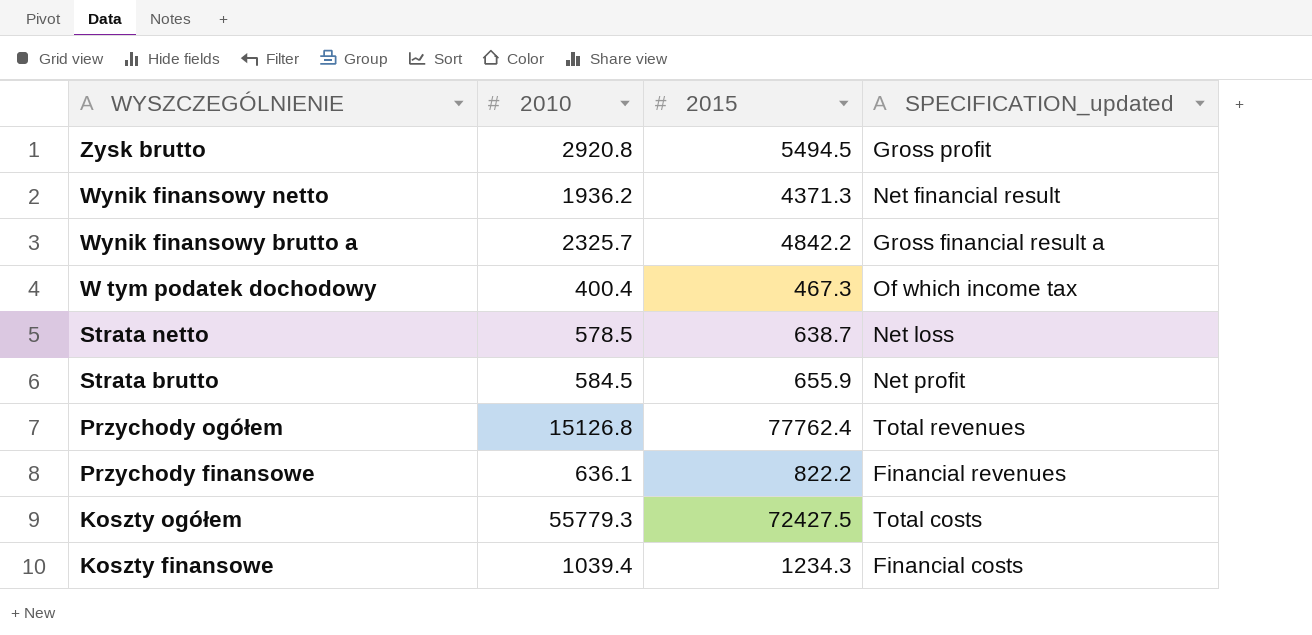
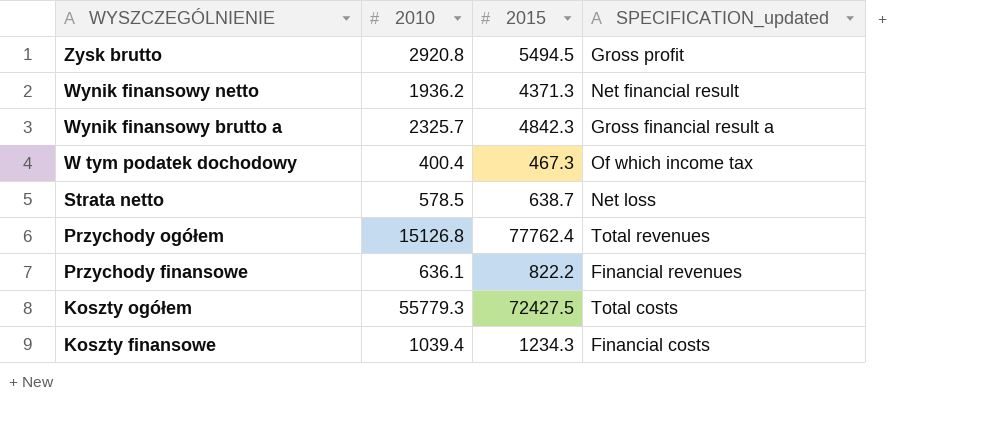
row Strata brutto: 584.5 | 655.9 | Net profit -> none
Wynik finansowy brutto a | 2015: 4842.2 -> 4842.3

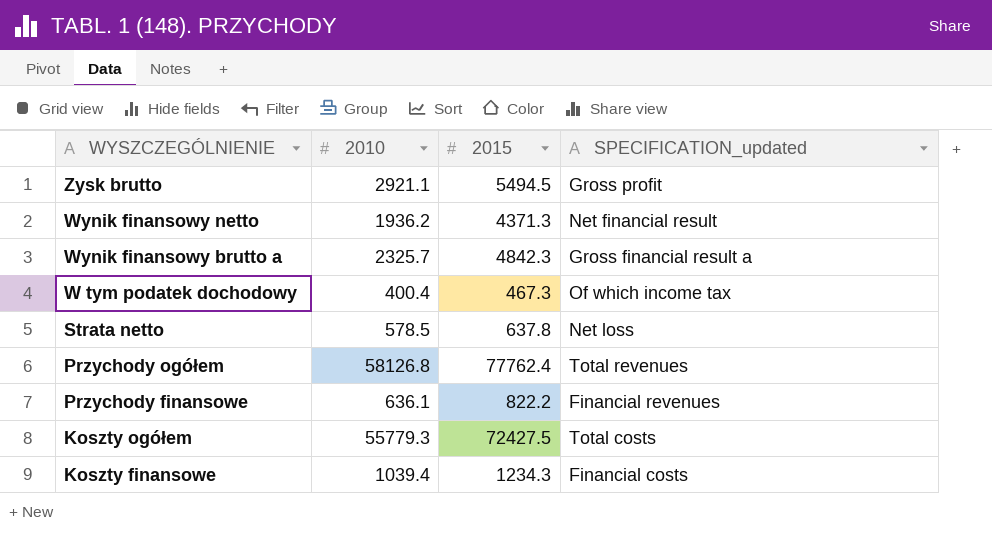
Zysk brutto | 2010: 2920.8 -> 2921.1
Strata netto | 2015: 638.7 -> 637.8
Przychody ogółem | 2010: 15126.8 -> 58126.8

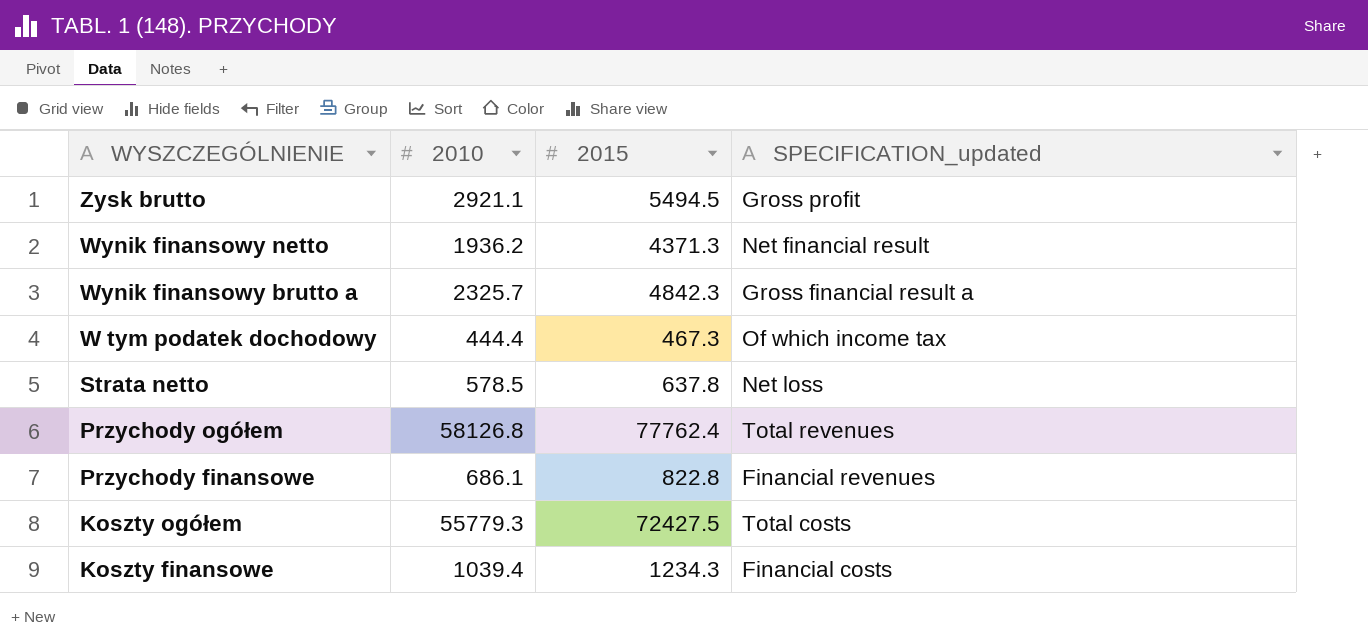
W tym podatek dochodowy | 2010: 400.4 -> 444.4
Przychody finansowe | 2010: 636.1 -> 686.1
Przychody finansowe | 2015: 822.2 -> 822.8

